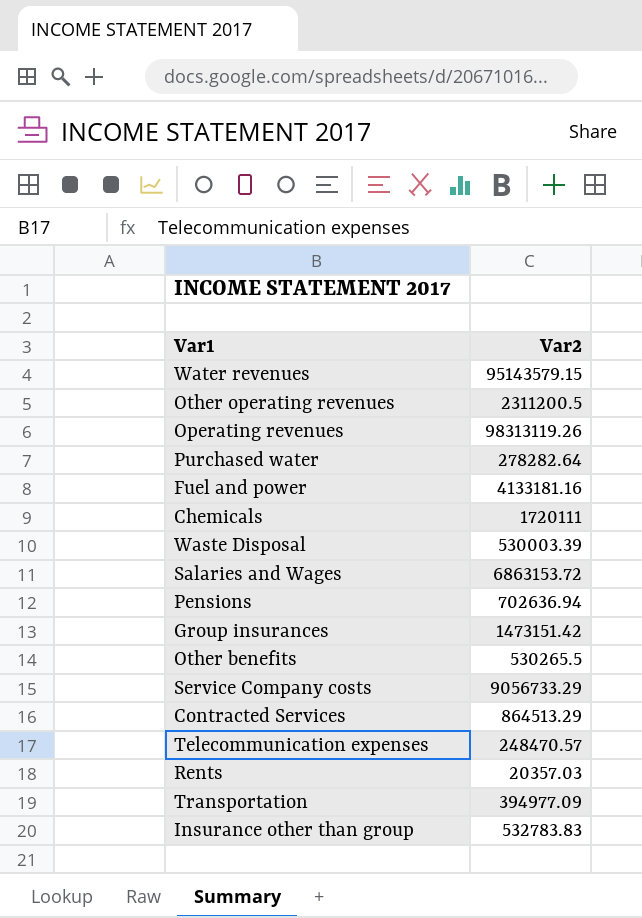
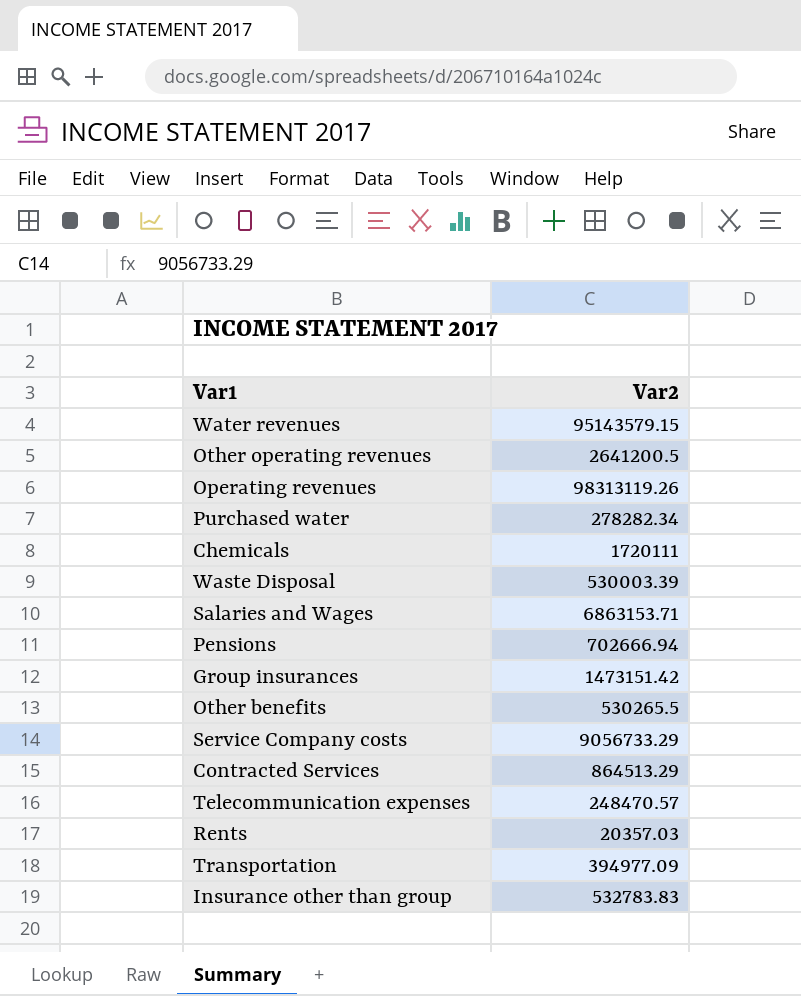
row Fuel and power: 4133181.16 -> none
Other operating revenues | Var2: 2311200.5 -> 2641200.5
Purchased water | Var2: 278282.64 -> 278282.34
Salaries and Wages | Var2: 6863153.72 -> 6863153.71
Pensions | Var2: 702636.94 -> 702666.94

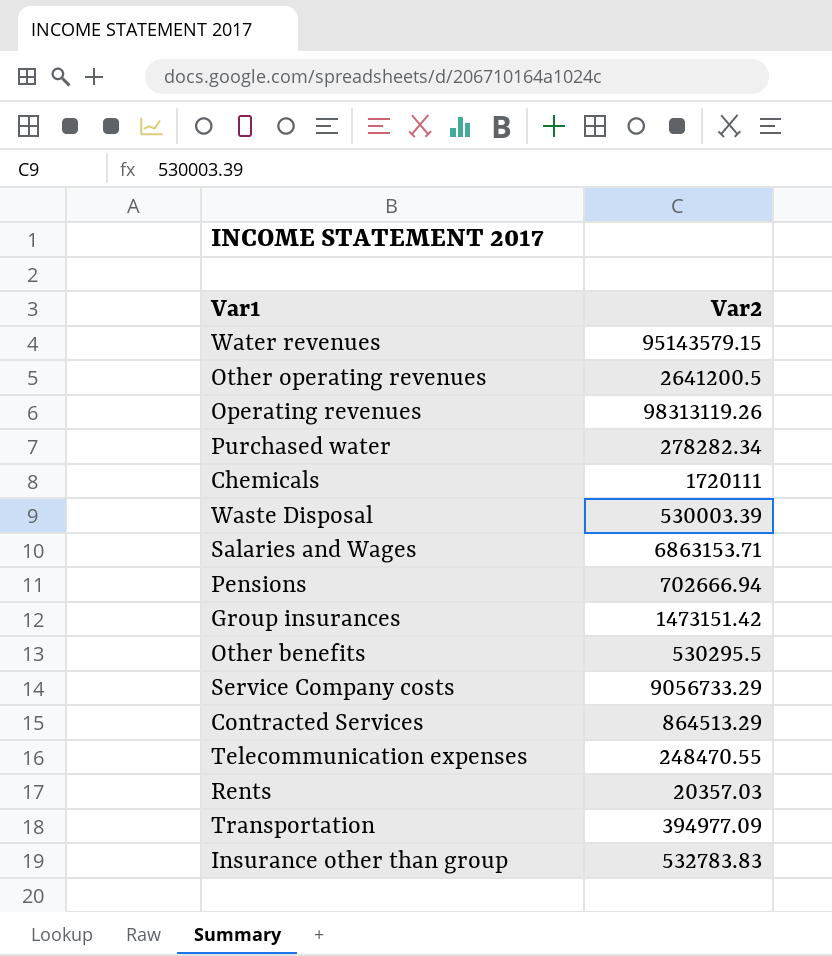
Other benefits | Var2: 530265.5 -> 530295.5
Telecommunication expenses | Var2: 248470.57 -> 248470.55

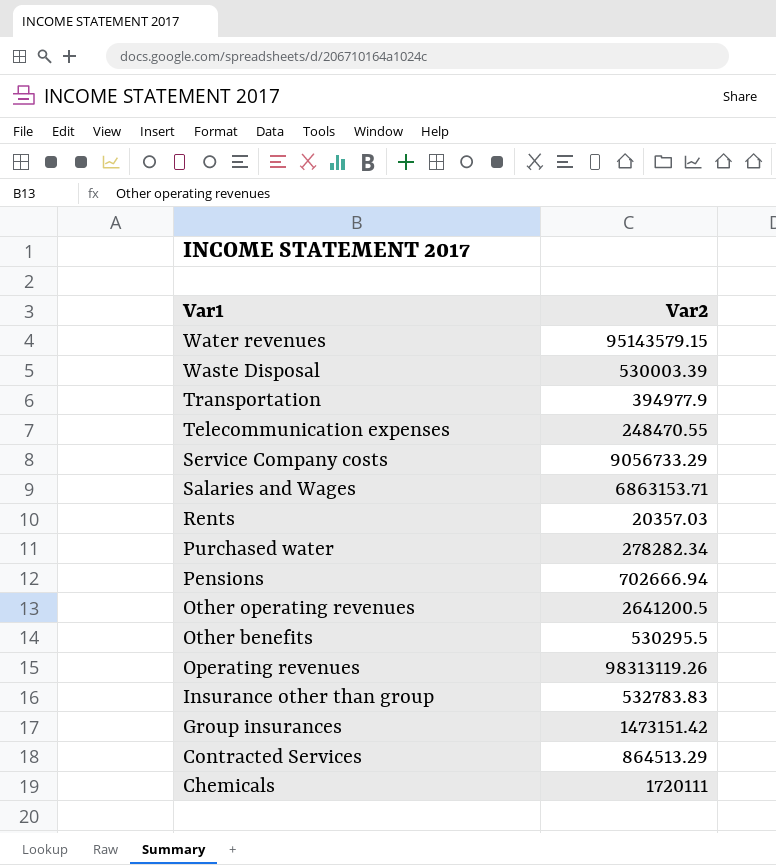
row order: none -> Var1 descending
Transportation | Var2: 394977.09 -> 394977.9

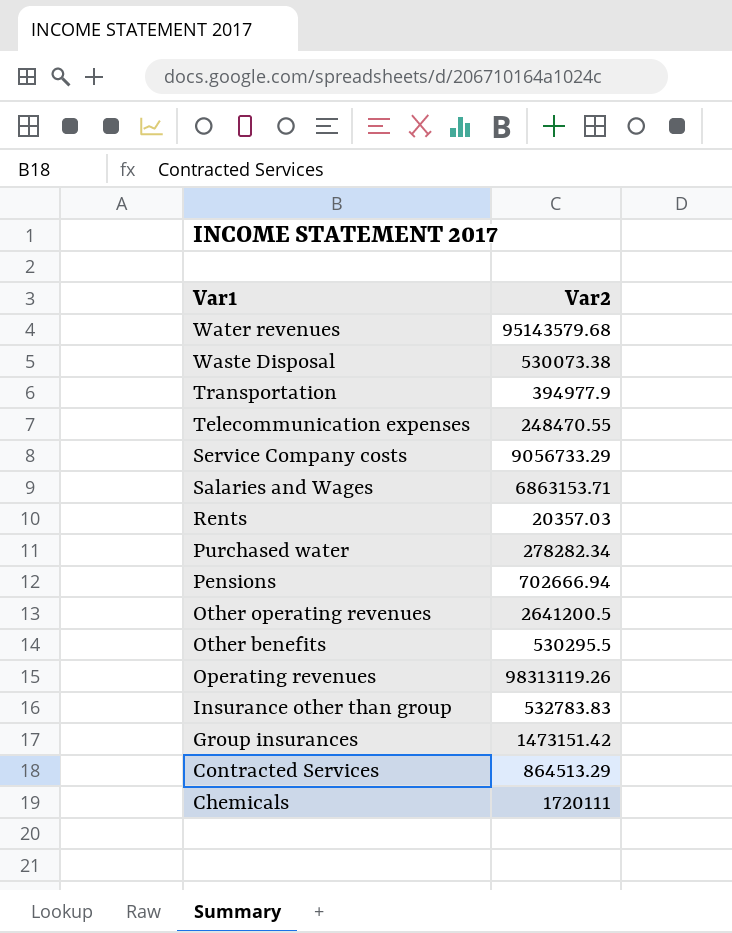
Water revenues | Var2: 95143579.15 -> 95143579.68
Waste Disposal | Var2: 530003.39 -> 530073.38

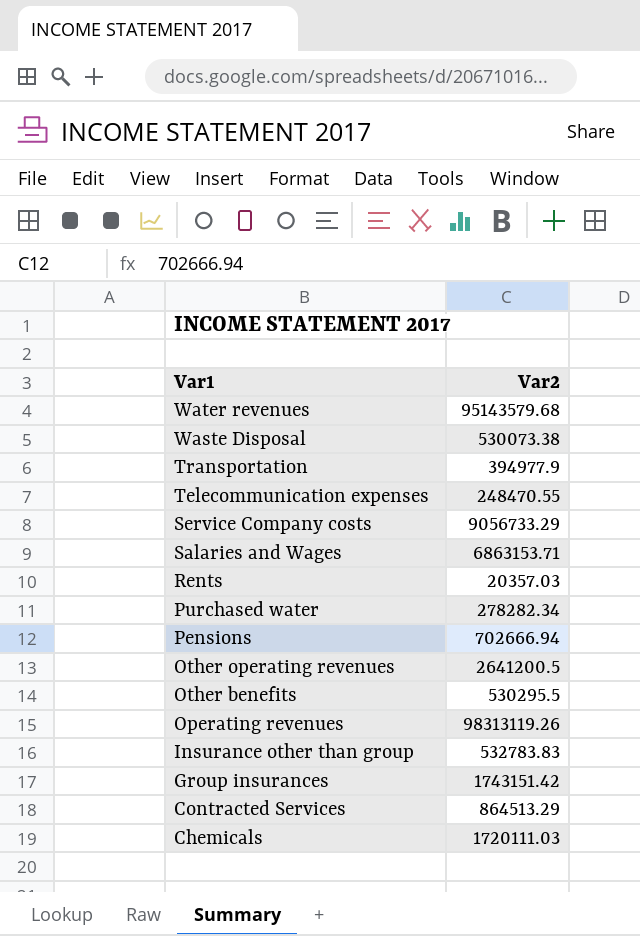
Group insurances | Var2: 1473151.42 -> 1743151.42
Chemicals | Var2: 1720111 -> 1720111.03

